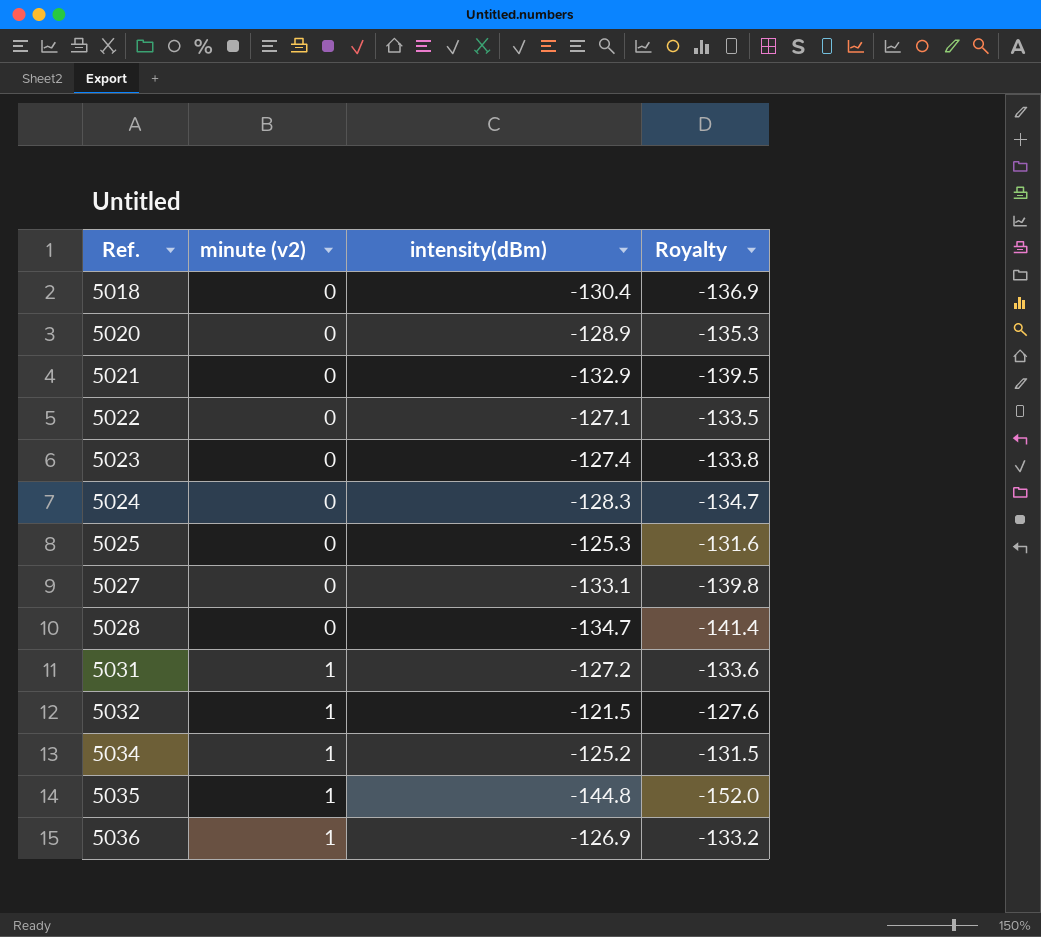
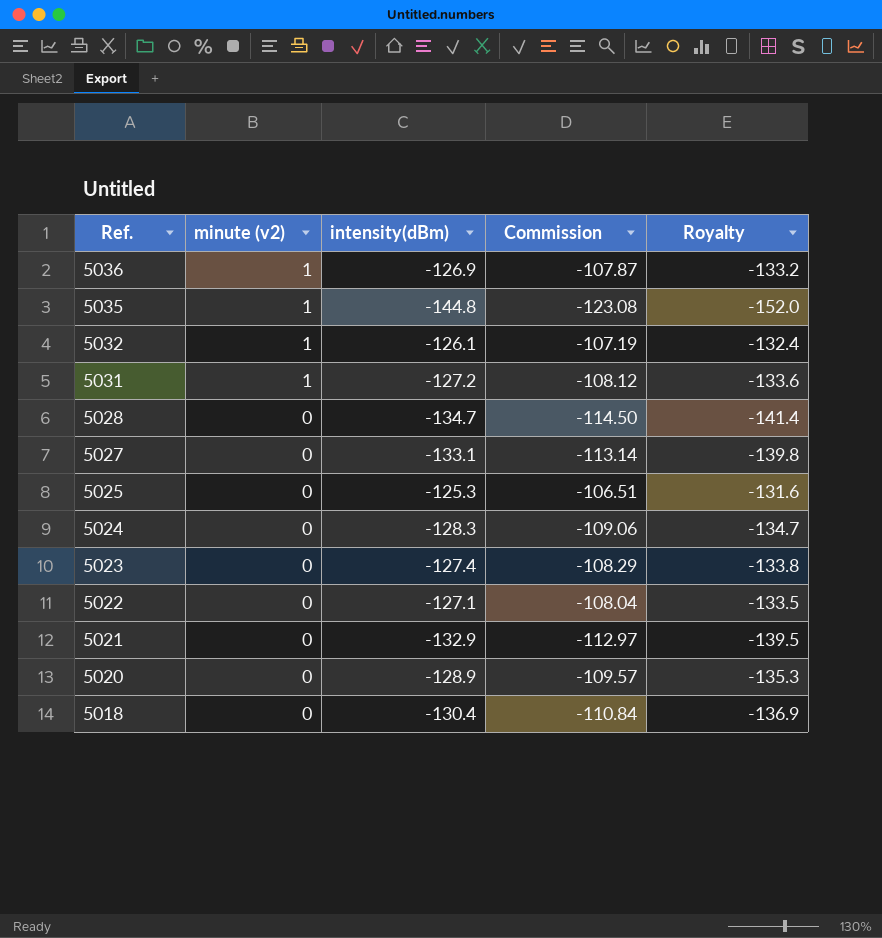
row order: Ref. ascending -> Ref. descending
column Commission | formula: none -> [intensity(dBm)] * 0.85
row 5034: 1 | -125.2 | -131.5 -> none
5032 | intensity(dBm): -121.5 -> -126.1
5032 | Royalty: -127.6 -> -132.4

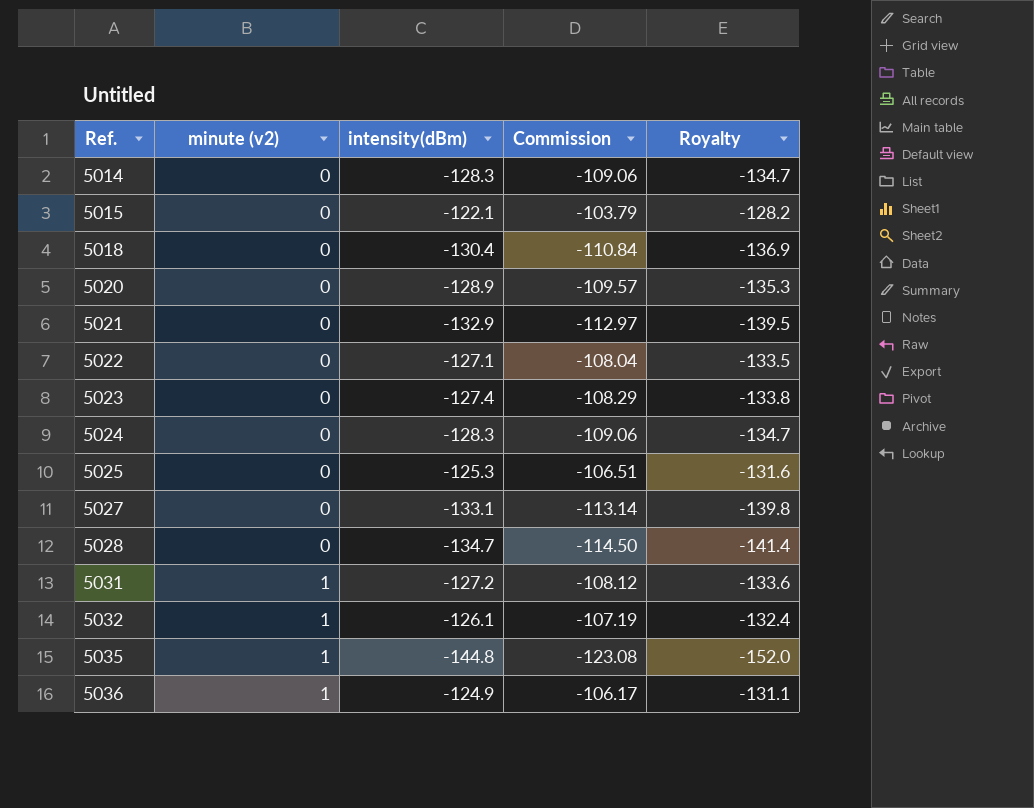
row order: Ref. descending -> Ref. ascending
row 5014: none -> 0 | -128.3 | -109.06 | -134.7
row 5015: none -> 0 | -122.1 | -103.79 | -128.2
5036 | intensity(dBm): -126.9 -> -124.9
5036 | Commission: -107.87 -> -106.17
5036 | Royalty: -133.2 -> -131.1

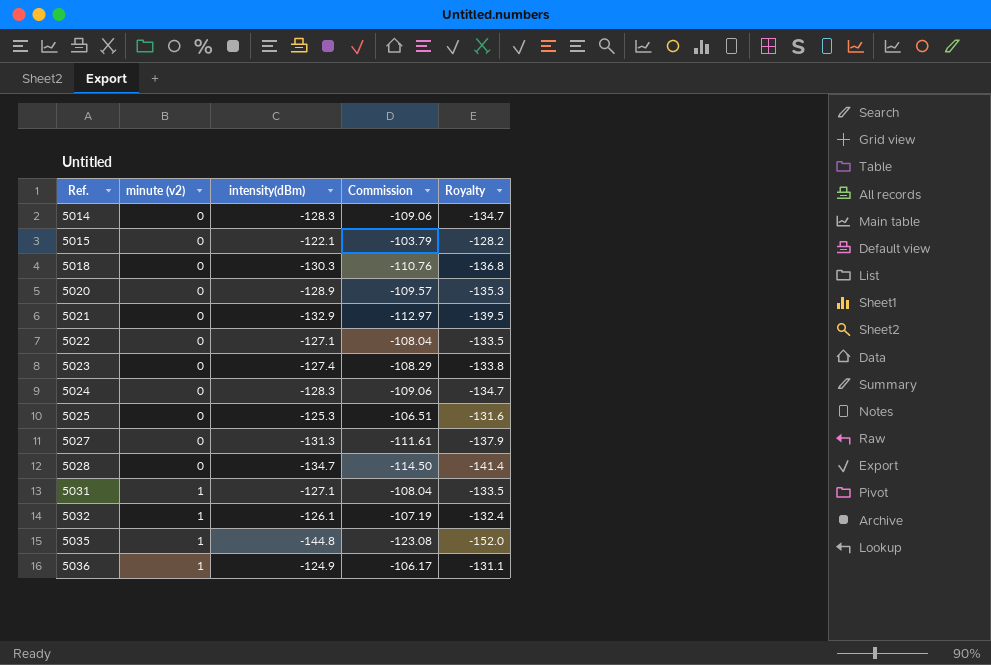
5018 | intensity(dBm): -130.4 -> -130.3
5018 | Commission: -110.84 -> -110.76
5018 | Royalty: -136.9 -> -136.8
5027 | intensity(dBm): -133.1 -> -131.3
5027 | Commission: -113.14 -> -111.61
5027 | Royalty: -139.8 -> -137.9
5031 | intensity(dBm): -127.2 -> -127.1
5031 | Commission: -108.12 -> -108.04
5031 | Royalty: -133.6 -> -133.5

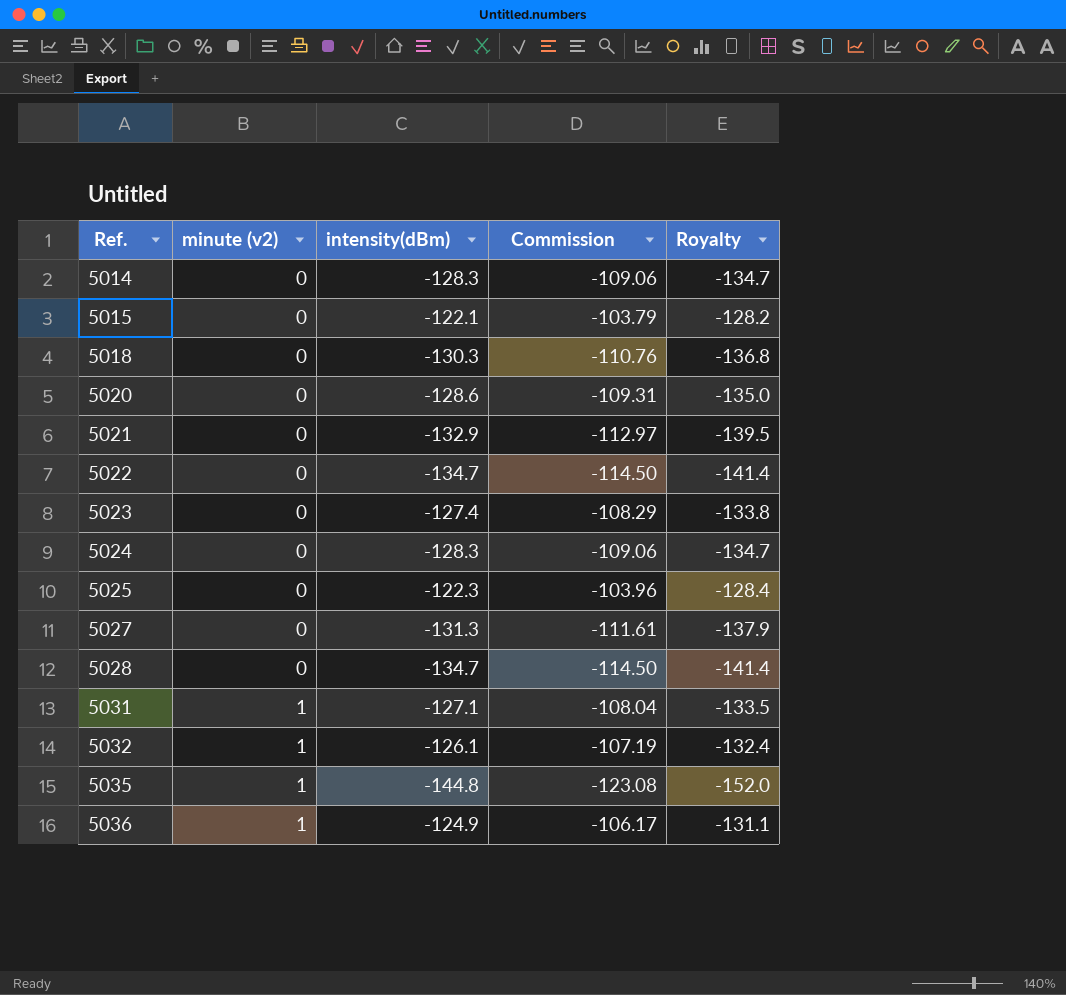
5020 | intensity(dBm): -128.9 -> -128.6
5020 | Commission: -109.57 -> -109.31
5020 | Royalty: -135.3 -> -135.0
5022 | intensity(dBm): -127.1 -> -134.7
5022 | Commission: -108.04 -> -114.50
5022 | Royalty: -133.5 -> -141.4
5025 | intensity(dBm): -125.3 -> -122.3
5025 | Commission: -106.51 -> -103.96
5025 | Royalty: -131.6 -> -128.4

